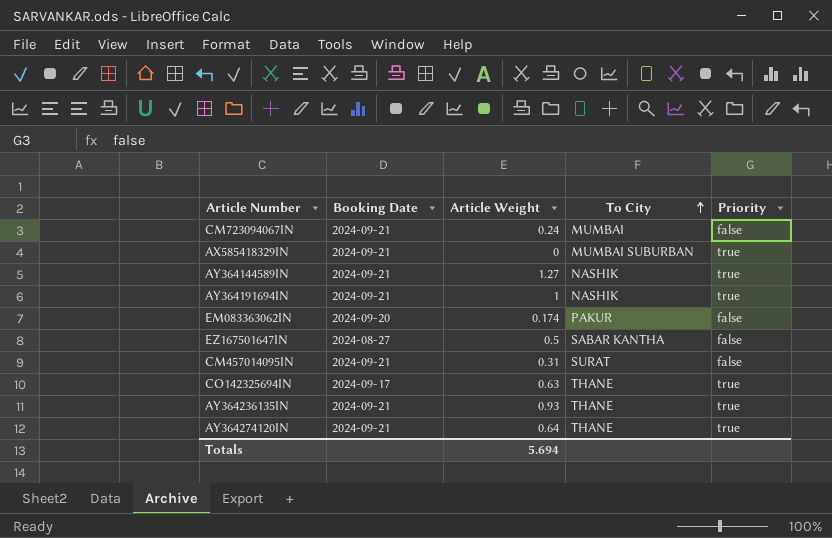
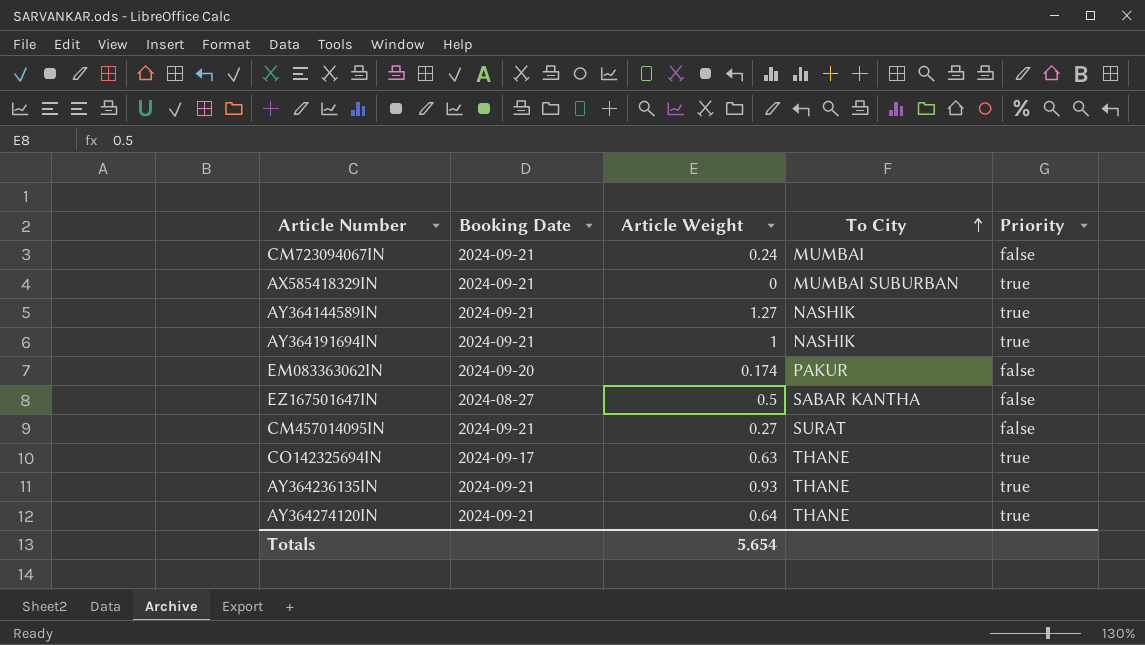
CM457014095IN | Article Weight: 0.31 -> 0.27
Totals | Article Weight: 5.694 -> 5.654

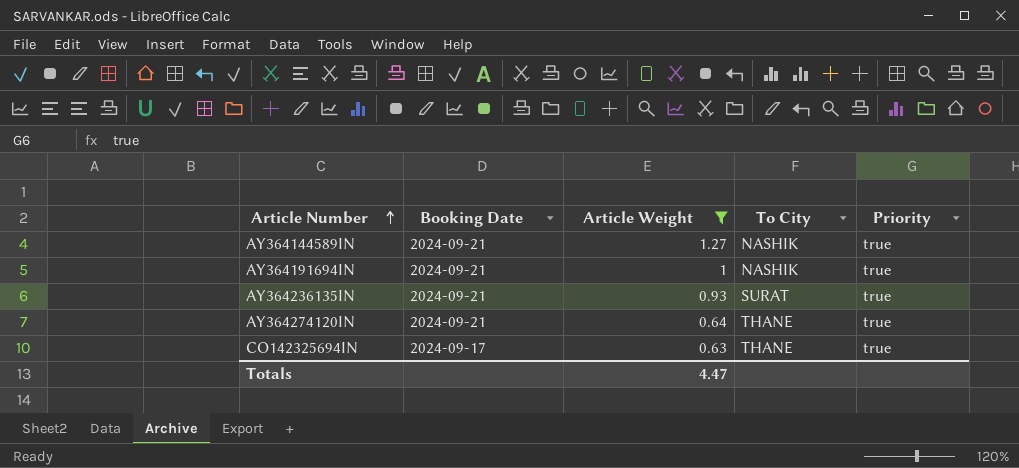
filter: none -> Article Weight >= 0.63
row order: To City ascending -> Article Number ascending
AY364236135IN | To City: THANE -> SURAT
Totals | Article Weight: 5.654 -> 4.47

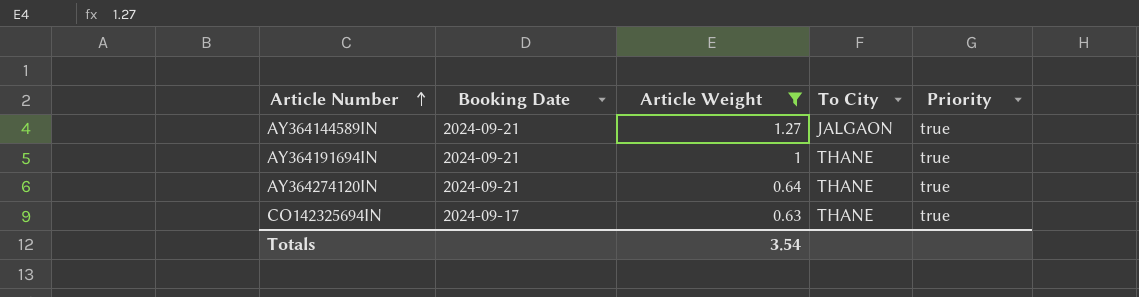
row AY364236135IN: 2024-09-21 | 0.93 | SURAT | true -> none
AY364144589IN | To City: NASHIK -> JALGAON
AY364191694IN | To City: NASHIK -> THANE
Totals | Article Weight: 4.47 -> 3.54

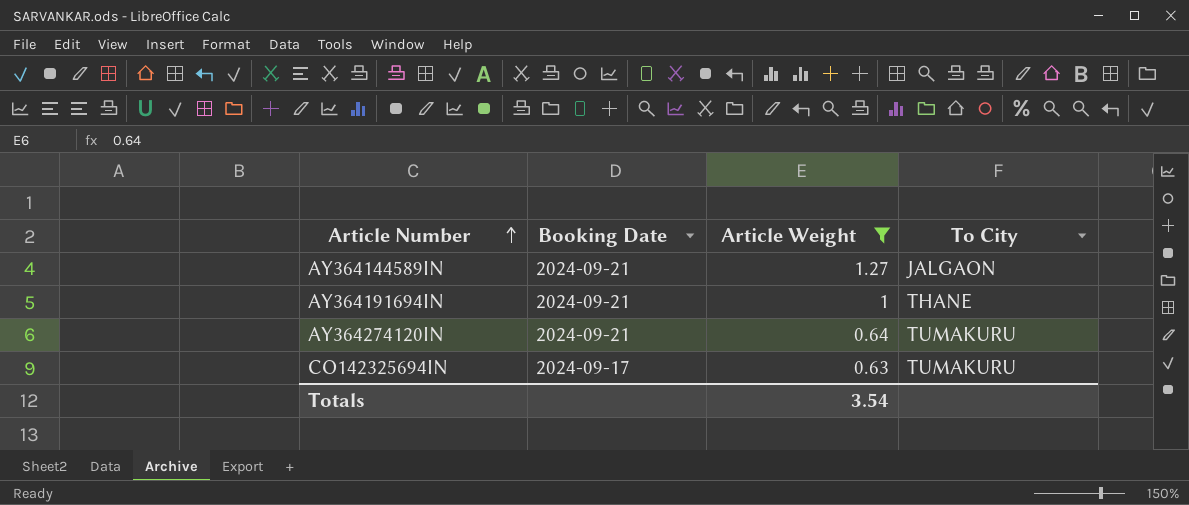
column Priority | position: 5 -> none
AY364274120IN | To City: THANE -> TUMAKURU
CO142325694IN | To City: THANE -> TUMAKURU

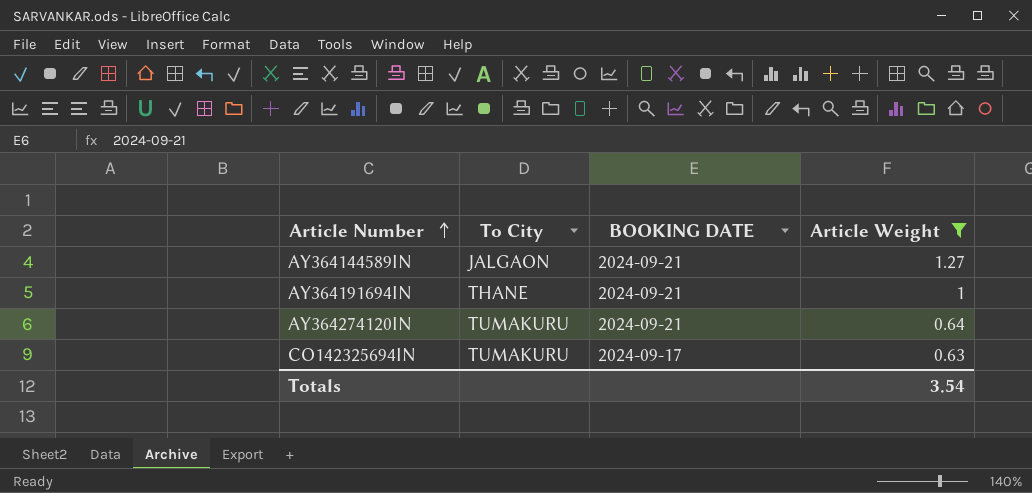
column To City | position: 4 -> 2
column name: Booking Date -> BOOKING DATE

